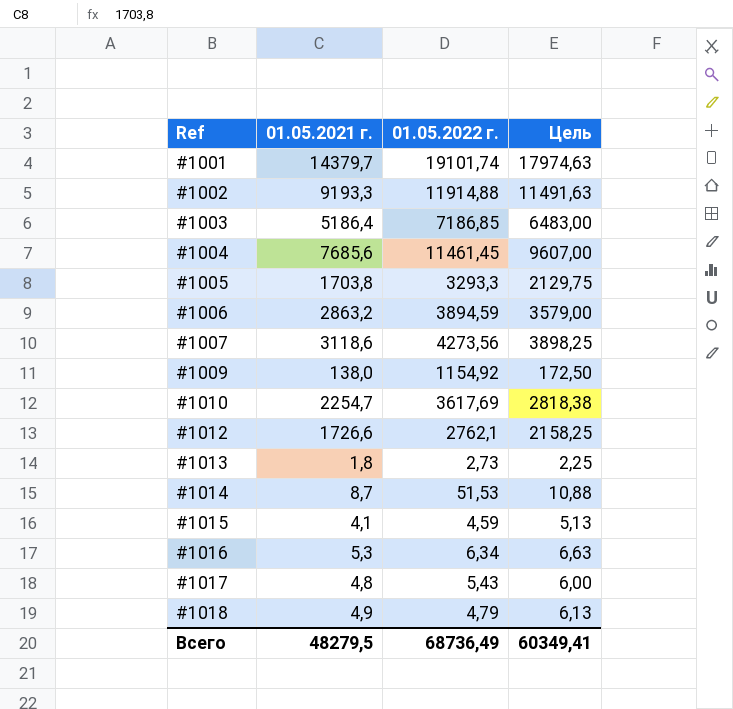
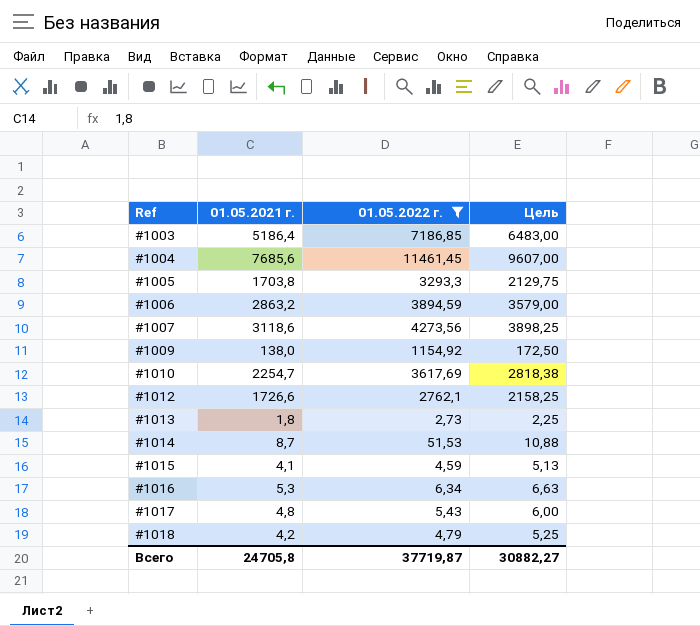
filter: none -> 01.05.2022 г. <= 11461,45
#1018 | 01.05.2021 г.: 4,9 -> 4,2
#1018 | Цель: 6,13 -> 5,25
Всего | 01.05.2021 г.: 48279,5 -> 24705,8
Всего | 01.05.2022 г.: 68736,49 -> 37719,87
Всего | Цель: 60349,41 -> 30882,27

